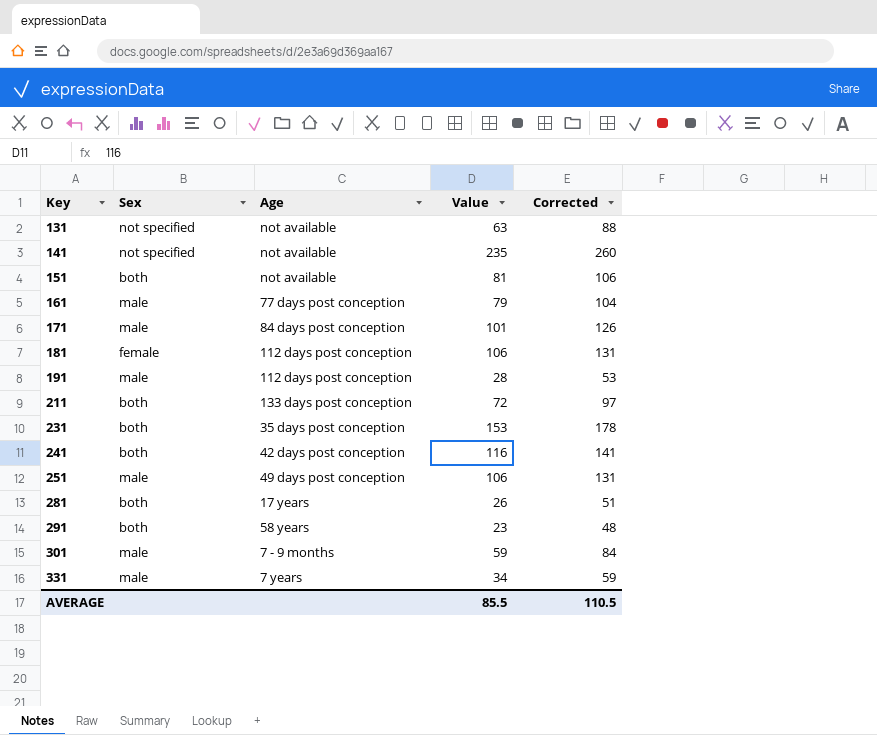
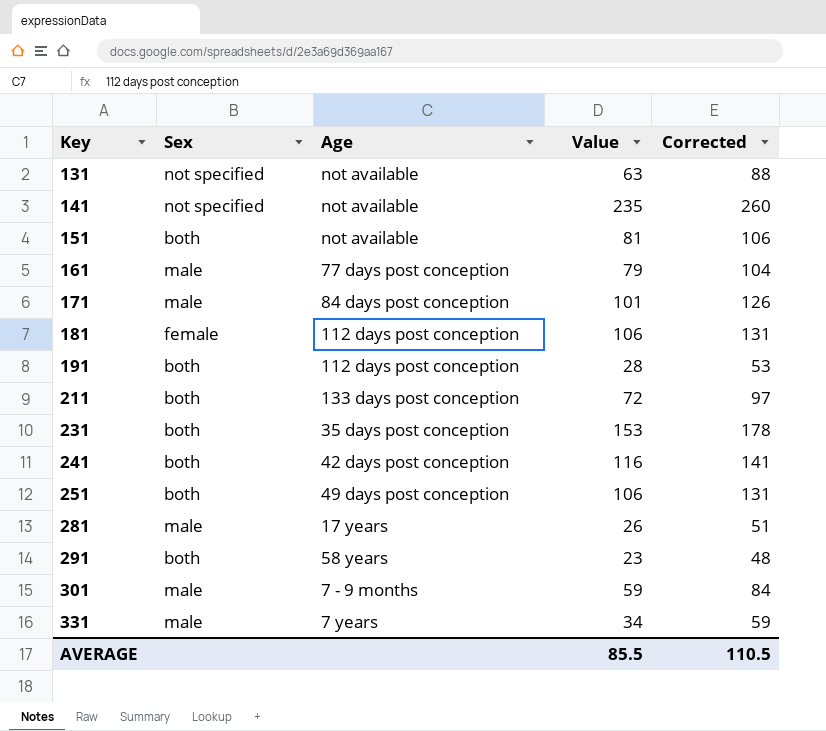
191 | Sex: male -> both
251 | Sex: male -> both
281 | Sex: both -> male

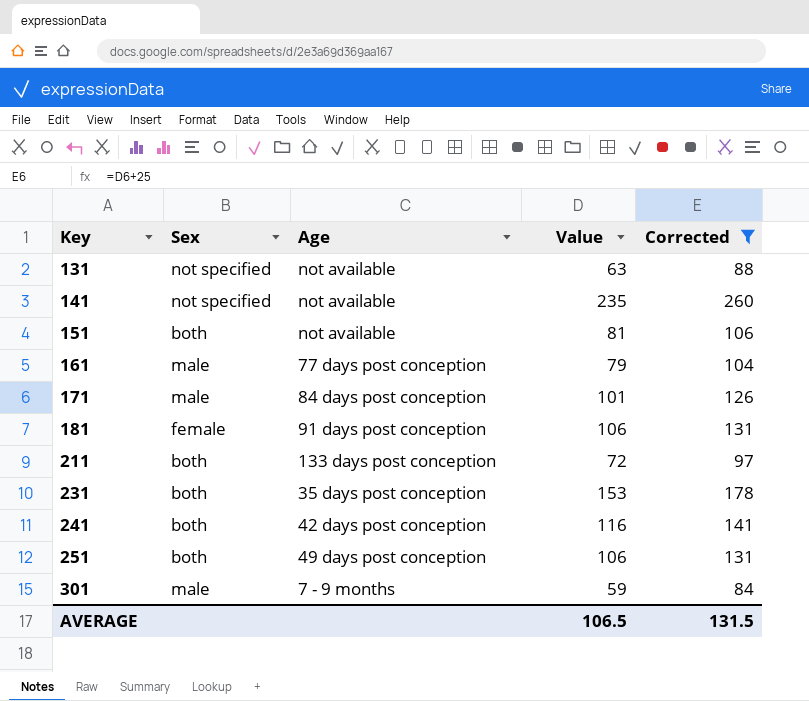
filter: none -> Corrected >= 84
181 | Age: 112 days post conception -> 91 days post conception
AVERAGE | Value: 85.5 -> 106.5
AVERAGE | Corrected: 110.5 -> 131.5

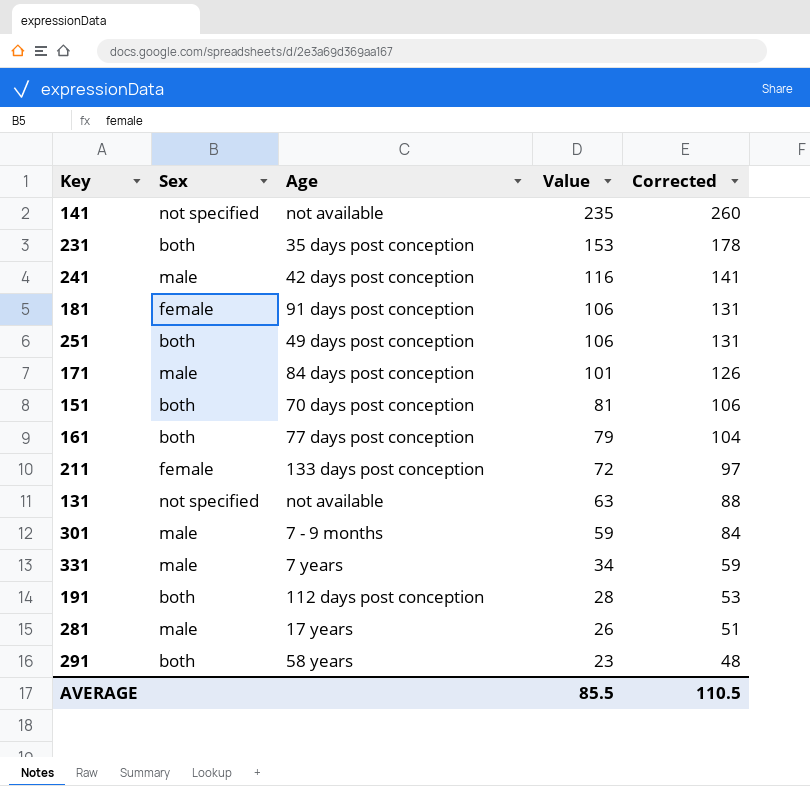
filter: Corrected >= 84 -> none
row order: Key ascending -> Value descending
241 | Sex: both -> male
151 | Age: not available -> 70 days post conception
161 | Sex: male -> both
211 | Sex: both -> female
AVERAGE | Value: 106.5 -> 85.5
AVERAGE | Corrected: 131.5 -> 110.5

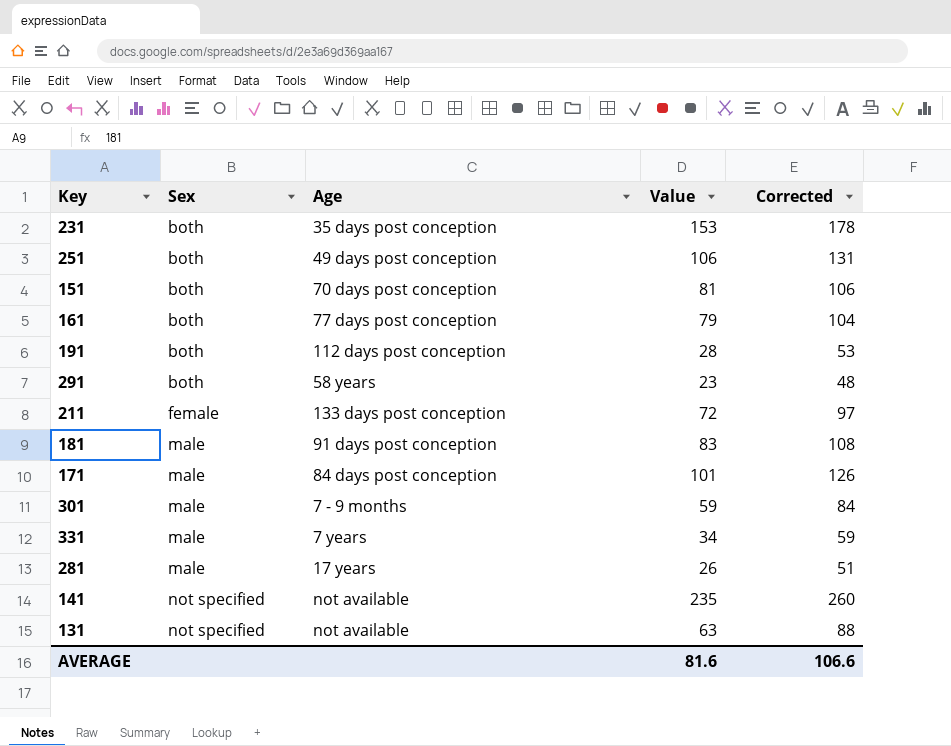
row order: Value descending -> Sex ascending
row 241: male | 42 days post conception | 116 | 141 -> none
181 | Sex: female -> male
181 | Value: 106 -> 83
181 | Corrected: 131 -> 108
AVERAGE | Value: 85.5 -> 81.6
AVERAGE | Corrected: 110.5 -> 106.6

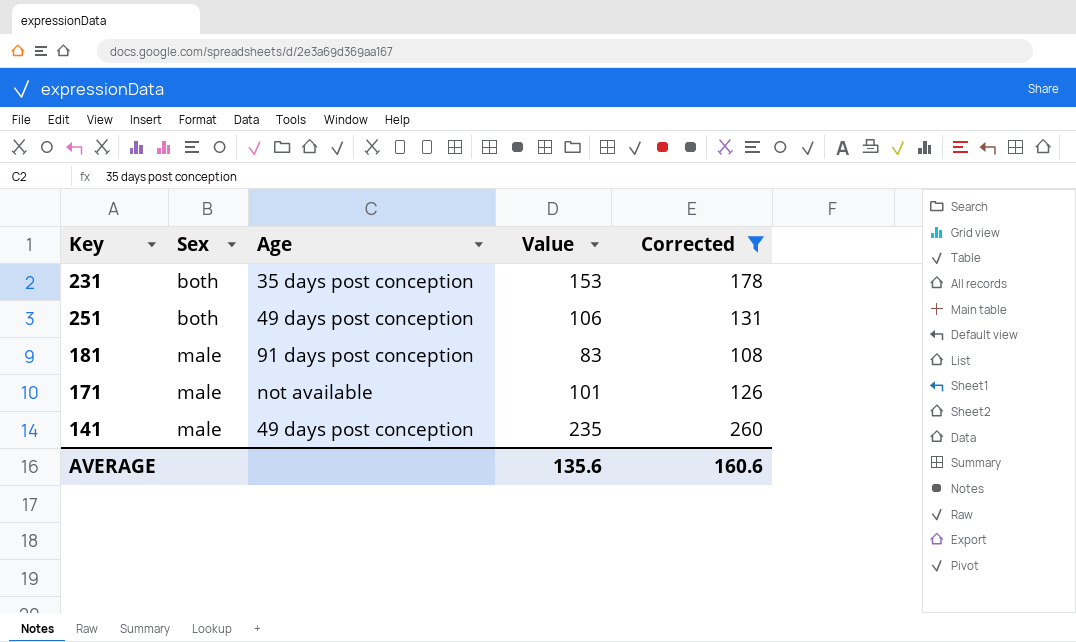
filter: none -> Corrected >= 108
171 | Age: 84 days post conception -> not available
141 | Sex: not specified -> male
141 | Age: not available -> 49 days post conception
AVERAGE | Value: 81.6 -> 135.6
AVERAGE | Corrected: 106.6 -> 160.6

